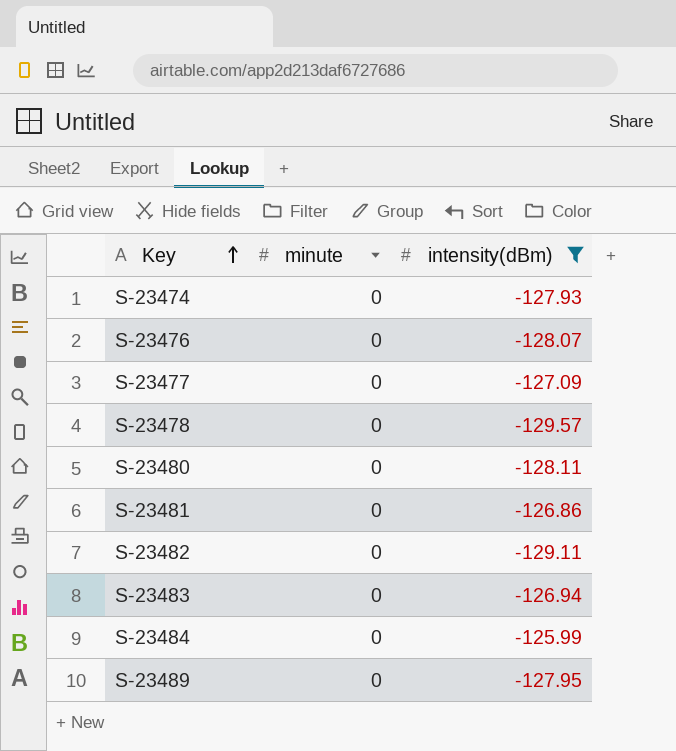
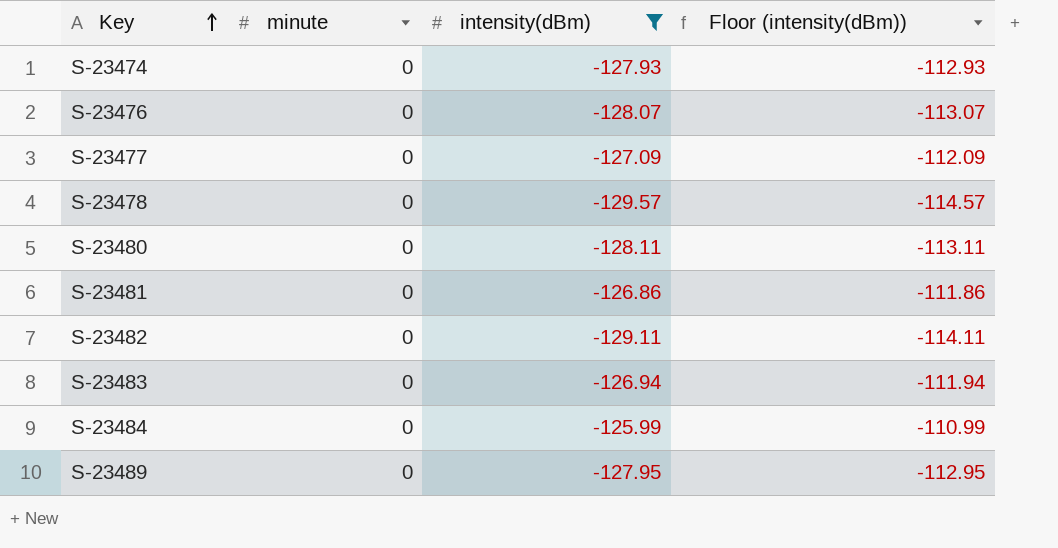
column Floor (intensity(dBm)) | formula: none -> [intensity(dBm)] + 15

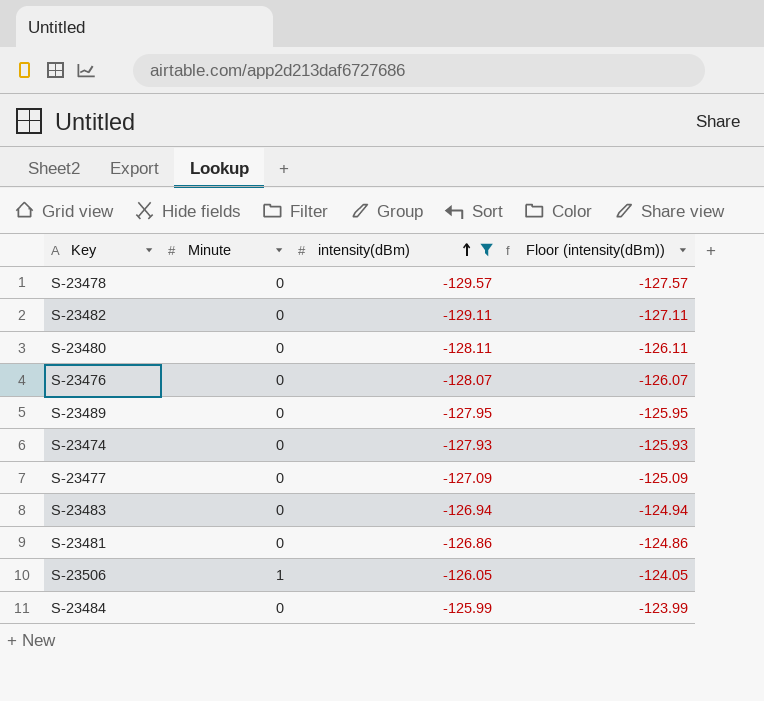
row order: Key ascending -> intensity(dBm) ascending
column name: minute -> Minute
column Floor (intensity(dBm)) | formula: [intensity(dBm)] + 15 -> [intensity(dBm)] + 2
row S-23506: none -> 1 | -126.05 | -124.05

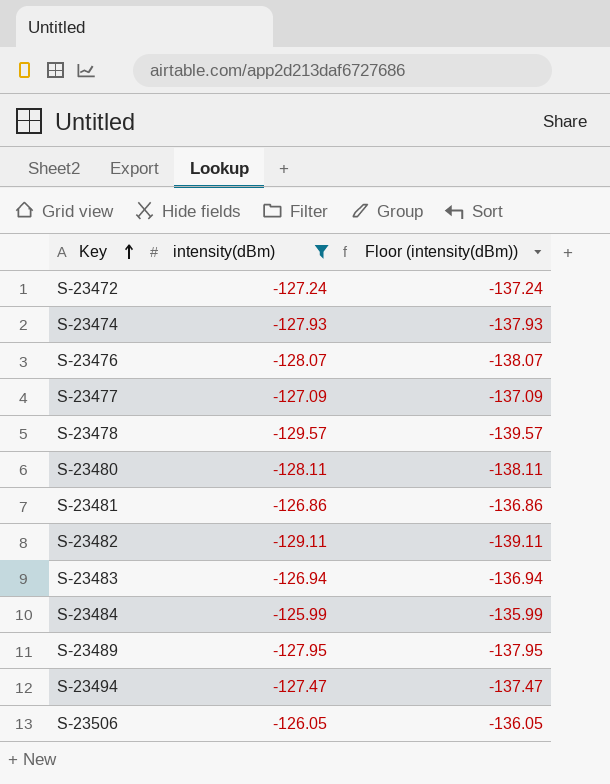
row order: intensity(dBm) ascending -> Key ascending
column Minute | position: 2 -> none
column Floor (intensity(dBm)) | formula: [intensity(dBm)] + 2 -> [intensity(dBm)] - 10
row S-23472: none -> -127.24 | -137.24
row S-23494: none -> -127.47 | -137.47

